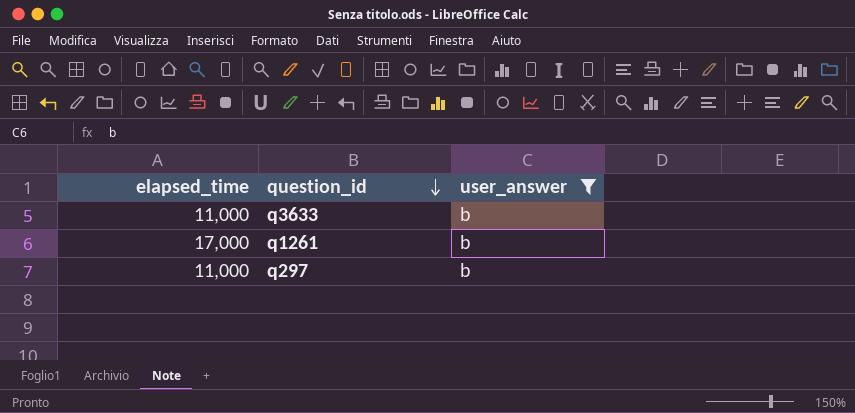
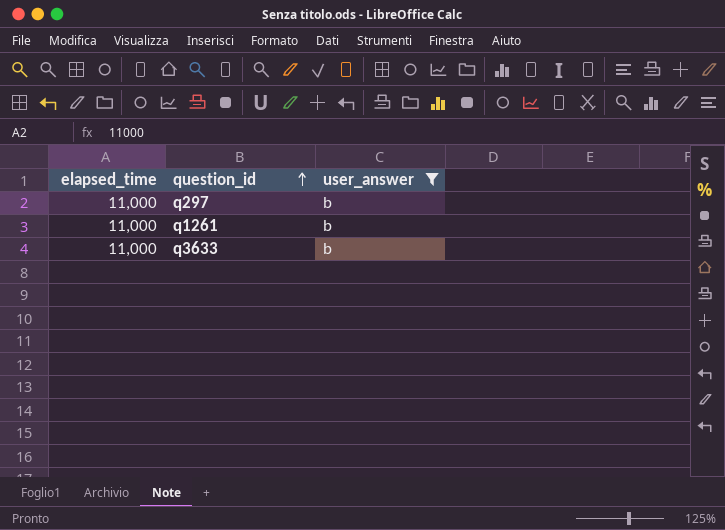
row order: question_id descending -> question_id ascending
q1261 | elapsed_time: 17,000 -> 11,000

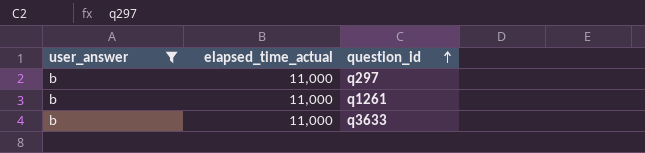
column user_answer | position: 3 -> 1
column name: elapsed_time -> elapsed_time_actual

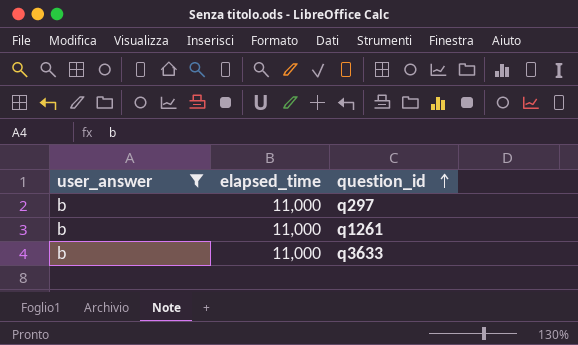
column name: elapsed_time_actual -> elapsed_time

